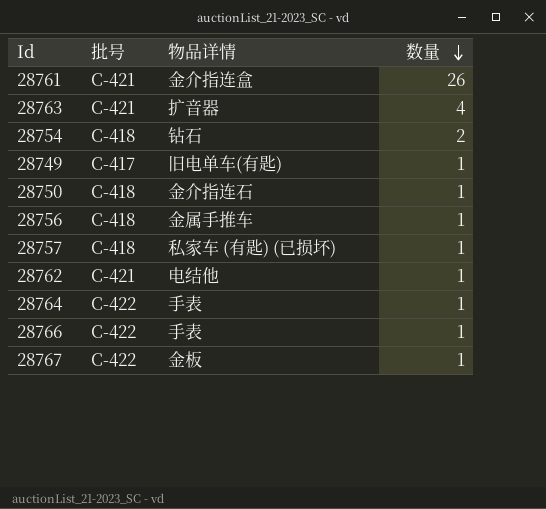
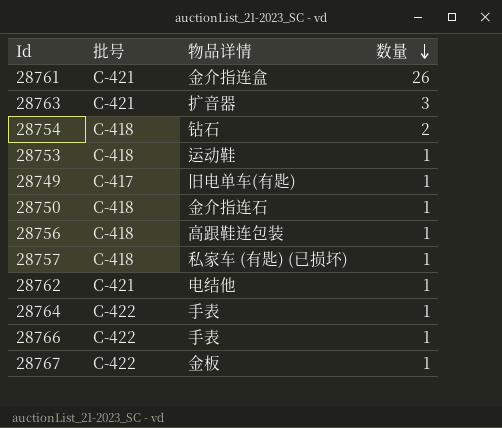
28763 | 数量: 4 -> 3
row 28753: none -> C-418 | 运动鞋 | 1
28756 | 物品详情: 金属手推车 -> 高跟鞋连包装

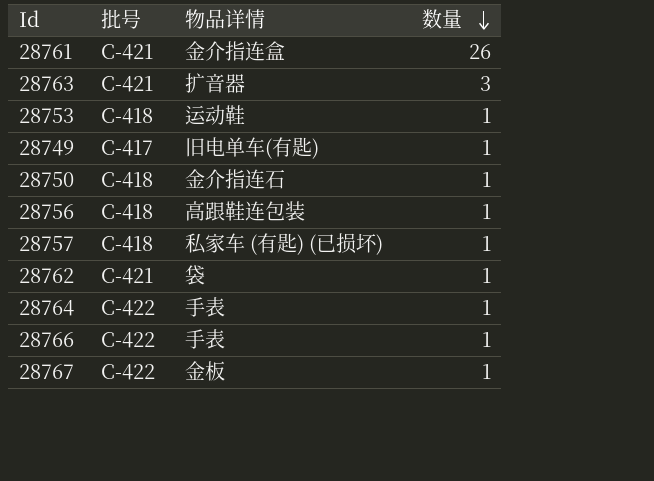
row 28754: C-418 | 钻石 | 2 -> none
28762 | 物品详情: 电结他 -> 袋

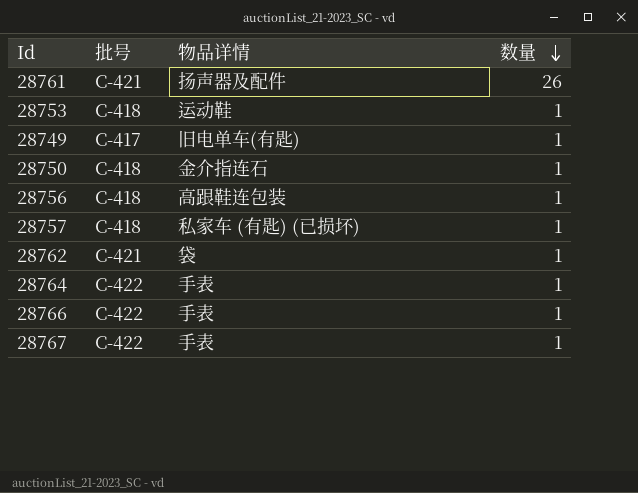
row 28763: C-421 | 扩音器 | 3 -> none
28761 | 物品详情: 金介指连盒 -> 扬声器及配件
28767 | 物品详情: 金板 -> 手表

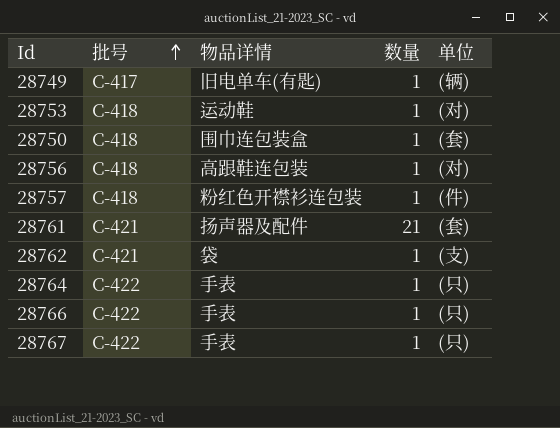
row order: 数量 descending -> 批号 ascending
column 单位 | position: none -> 5
28750 | 物品详情: 金介指连石 -> 围巾连包装盒
28757 | 物品详情: 私家车 (有匙) (已损坏) -> 粉红色开襟衫连包装
28761 | 数量: 26 -> 21

